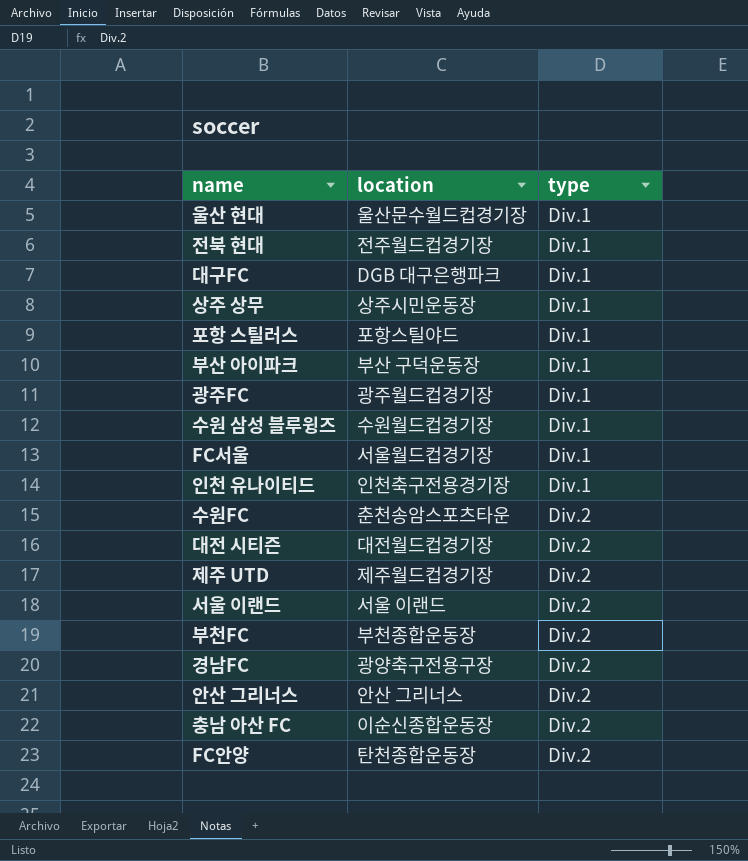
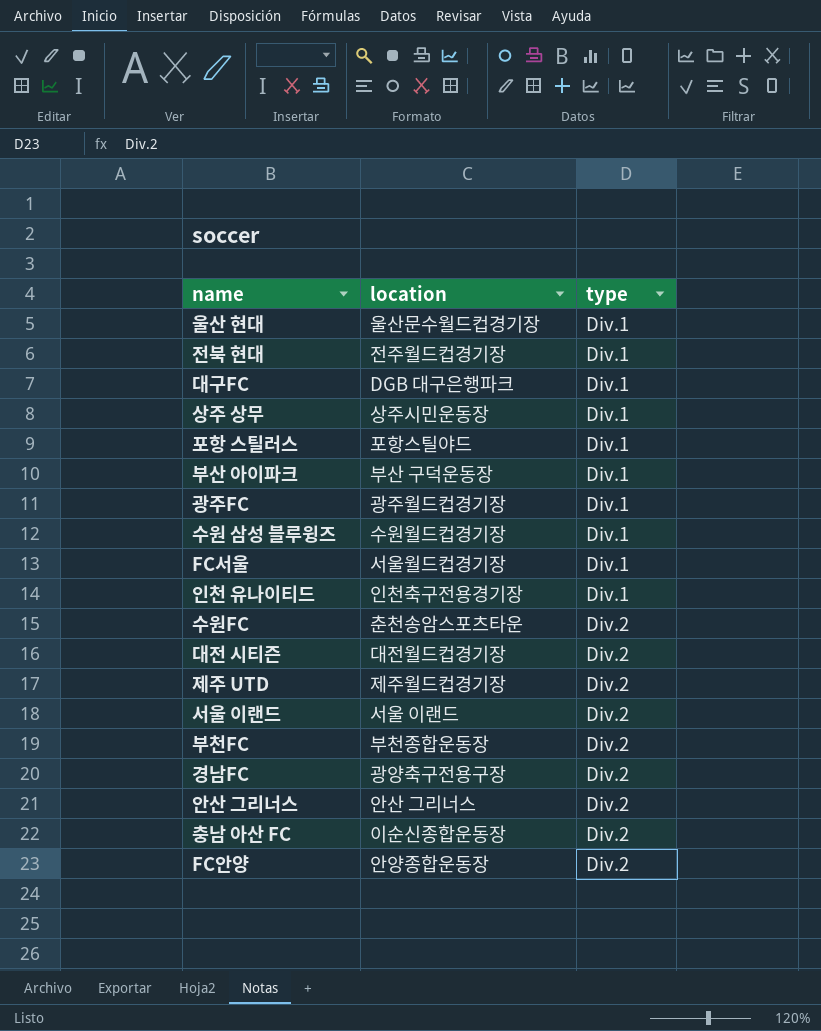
FC안양 | location: 탄천종합운동장 -> 안양종합운동장

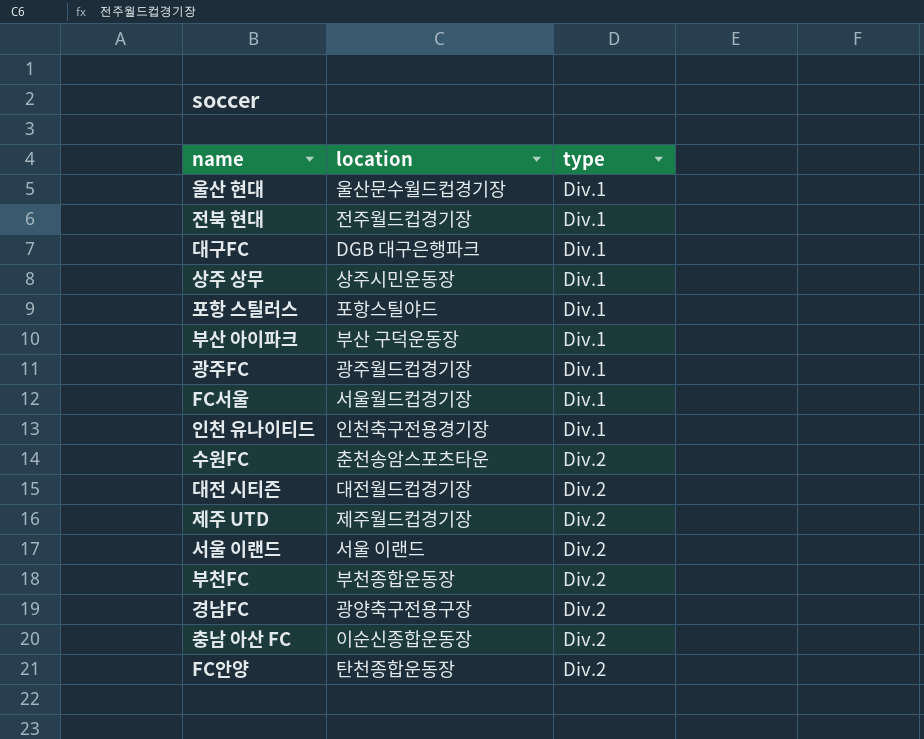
row 수원 삼성 블루윙즈: 수원월드컵경기장 | Div.1 -> none
row 안산 그리너스: 안산 그리너스 | Div.2 -> none
FC안양 | location: 안양종합운동장 -> 탄천종합운동장

